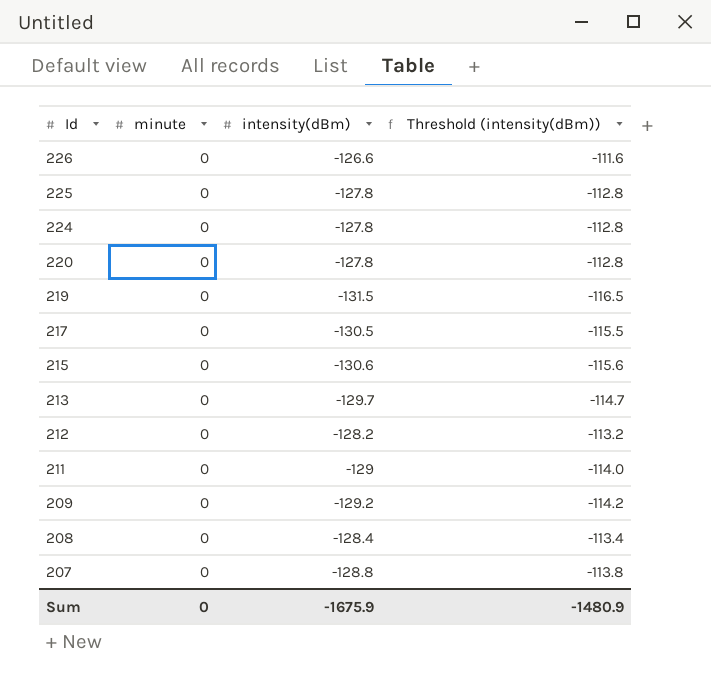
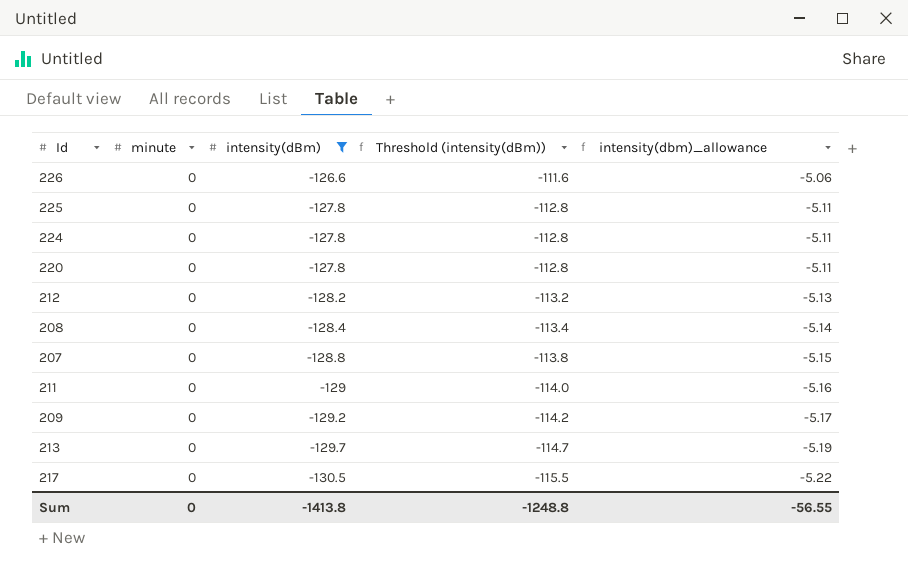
filter: none -> intensity(dBm) >= -130.5
row order: Id descending -> intensity(dBm) descending
column intensity(dbm)_allowance | formula: none -> [intensity(dBm)] * 0.04
Sum | intensity(dBm): -1675.9 -> -1413.8
Sum | Threshold (intensity(dBm)): -1480.9 -> -1248.8

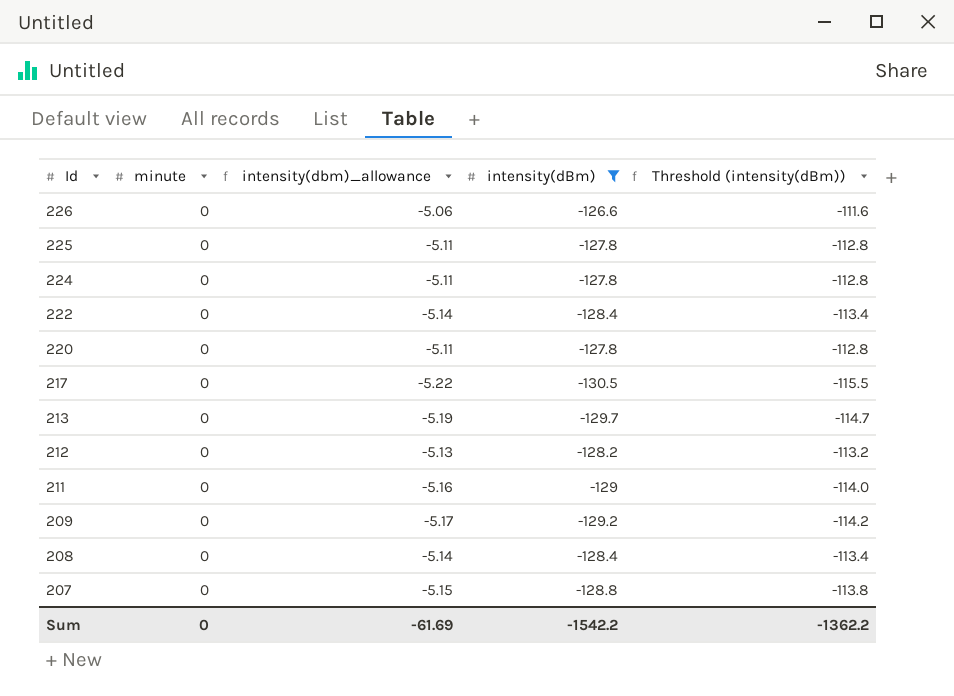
row order: intensity(dBm) descending -> Id descending
column intensity(dbm)_allowance | position: 5 -> 3
row 222: none -> 0 | -5.14 | -128.4 | -113.4
Sum | intensity(dbm)_allowance: -56.55 -> -61.69
Sum | intensity(dBm): -1413.8 -> -1542.2
Sum | Threshold (intensity(dBm)): -1248.8 -> -1362.2

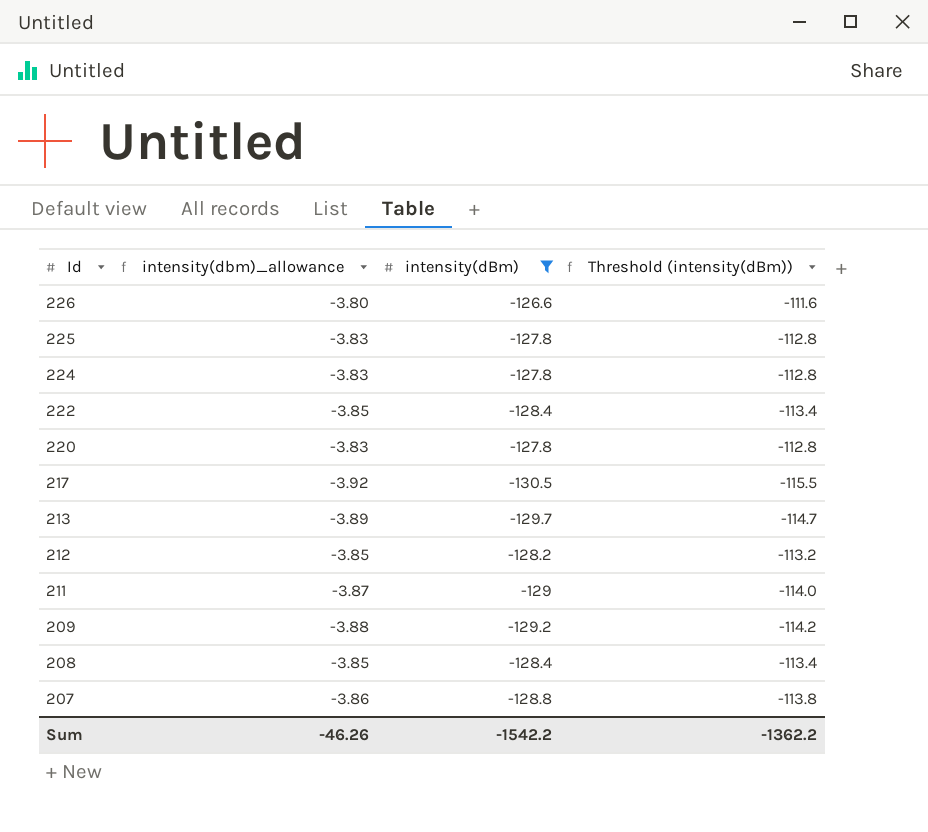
column minute | position: 2 -> none
column intensity(dbm)_allowance | formula: [intensity(dBm)] * 0.04 -> [intensity(dBm)] * 0.03
Sum | intensity(dbm)_allowance: -61.69 -> -46.26

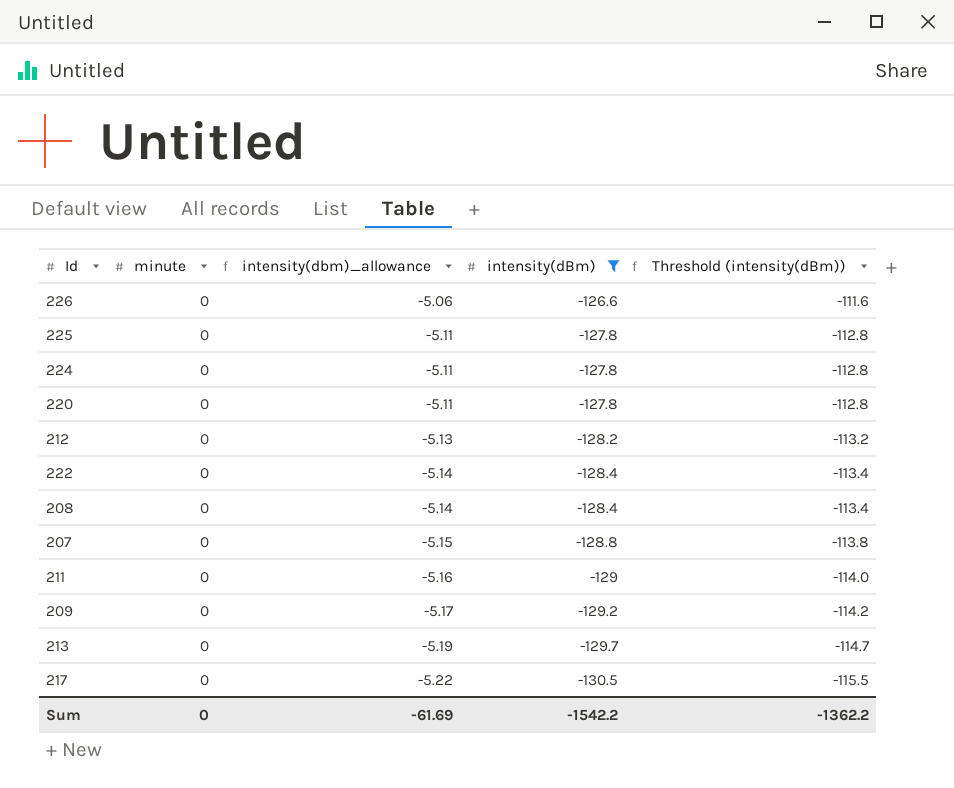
row order: Id descending -> intensity(dbm)_allowance descending
column minute | position: none -> 2
column intensity(dbm)_allowance | formula: [intensity(dBm)] * 0.03 -> [intensity(dBm)] * 0.04
Sum | intensity(dbm)_allowance: -46.26 -> -61.69

